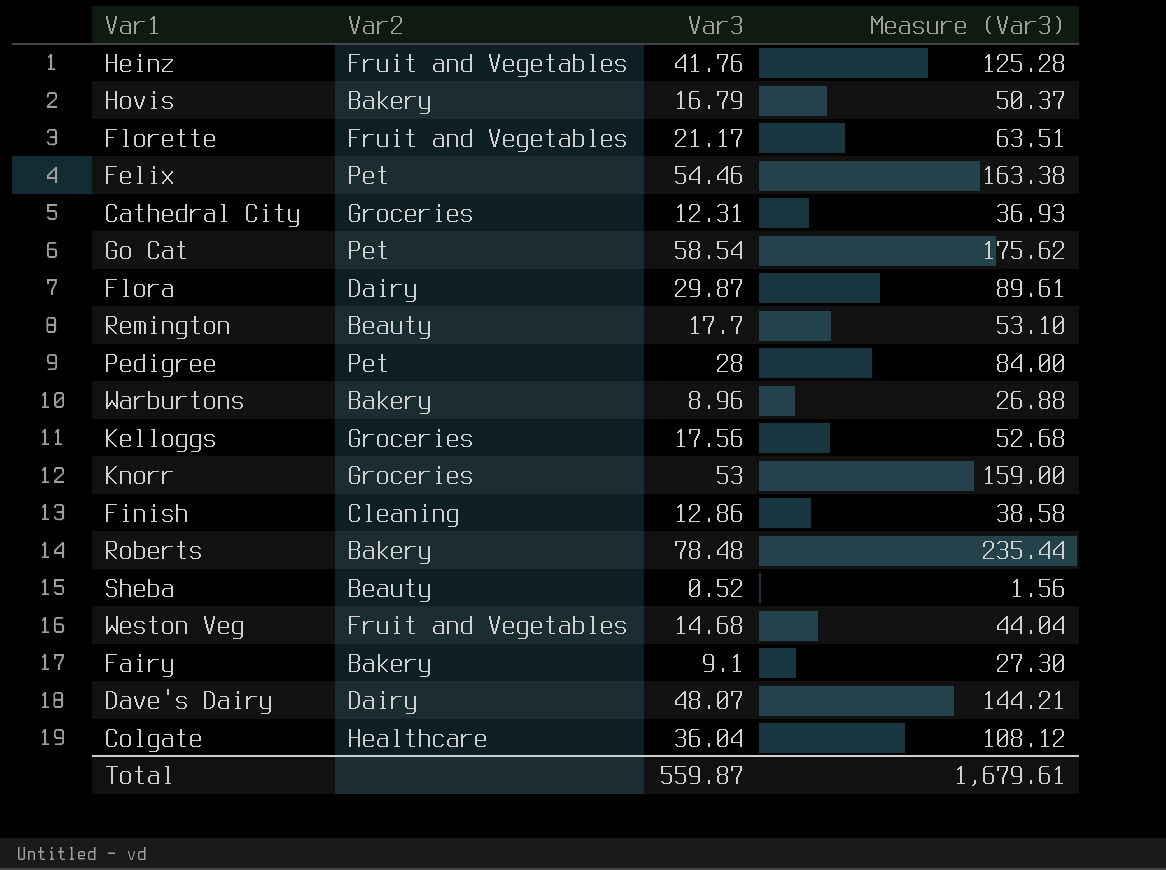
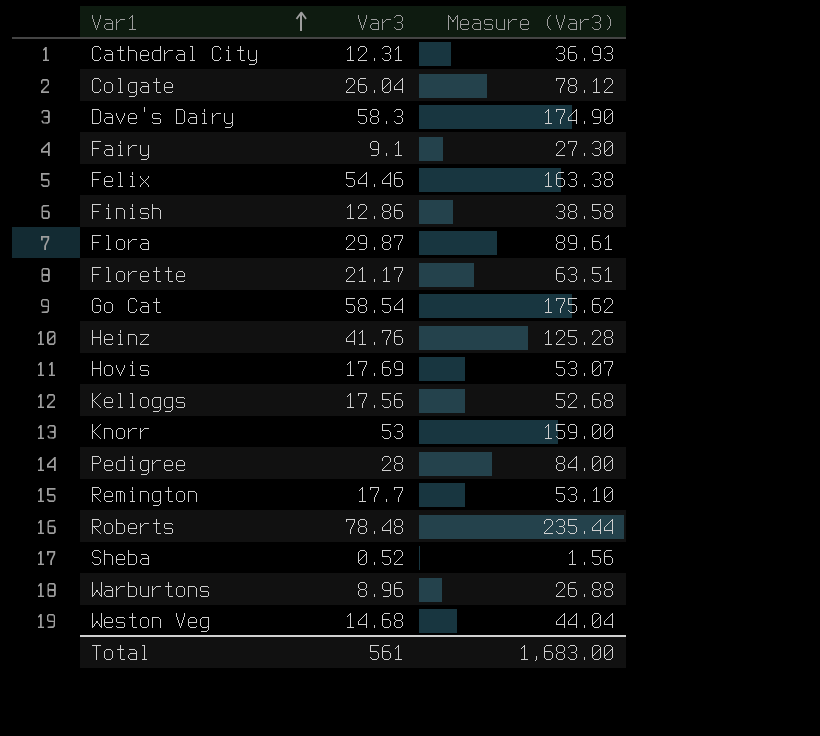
row order: none -> Var1 ascending
column Var2 | position: 2 -> none
Colgate | Var3: 36.04 -> 26.04
Colgate | Measure (Var3): 108.12 -> 78.12
Dave's Dairy | Var3: 48.07 -> 58.3
Dave's Dairy | Measure (Var3): 144.21 -> 174.90
Hovis | Var3: 16.79 -> 17.69
Hovis | Measure (Var3): 50.37 -> 53.07
Total | Var3: 559.87 -> 561
Total | Measure (Var3): 1,679.61 -> 1,683.00

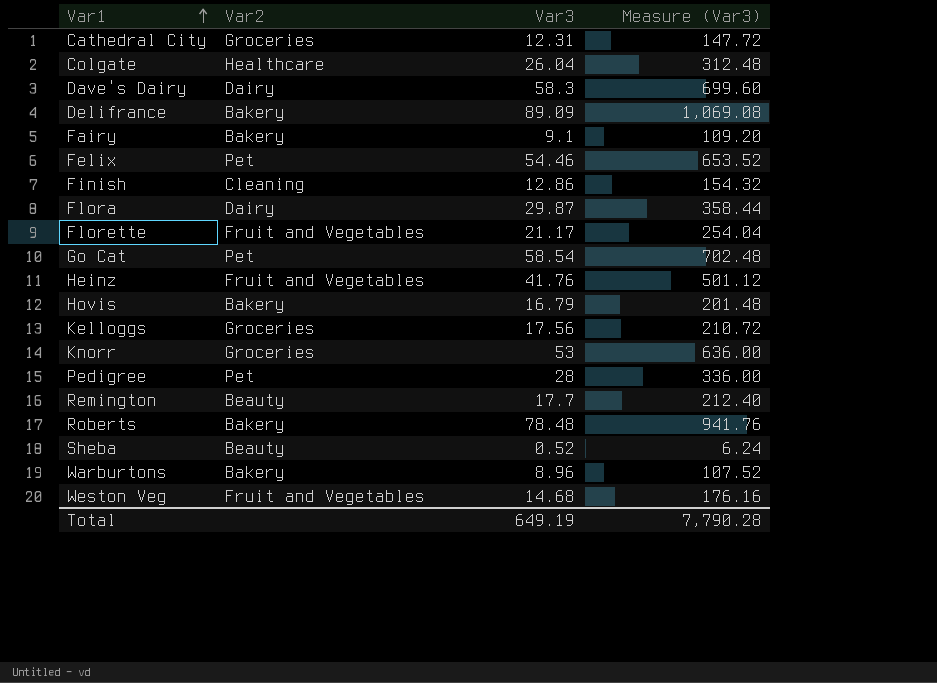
column Var2 | position: none -> 2
column Measure (Var3) | formula: [Var3] * 3 -> [Var3] * 12
row Delifrance: none -> Bakery | 89.09 | 1,069.08
Hovis | Var3: 17.69 -> 16.79
Total | Var3: 561 -> 649.19
Total | Measure (Var3): 1,683.00 -> 7,790.28

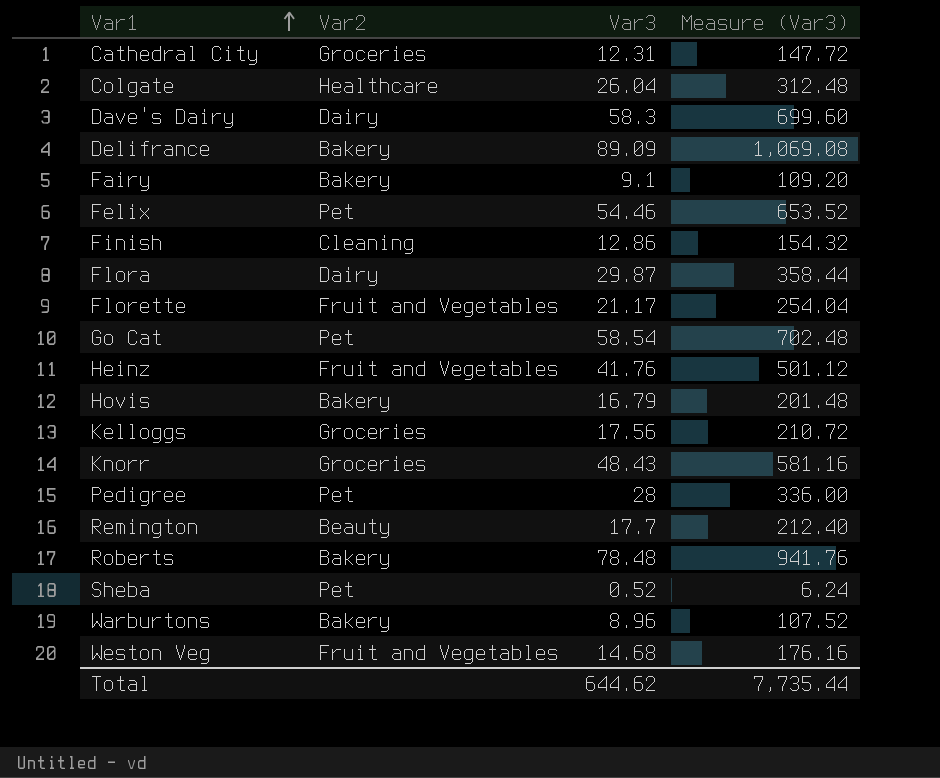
Knorr | Var3: 53 -> 48.43
Knorr | Measure (Var3): 636.00 -> 581.16
Sheba | Var2: Beauty -> Pet
Total | Var3: 649.19 -> 644.62
Total | Measure (Var3): 7,790.28 -> 7,735.44

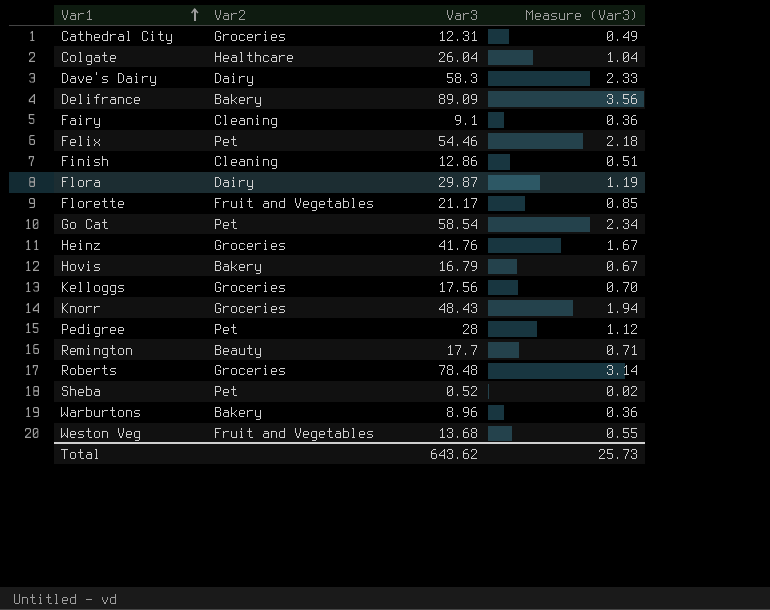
column Measure (Var3) | formula: [Var3] * 12 -> [Var3] * 0.04
Fairy | Var2: Bakery -> Cleaning
Heinz | Var2: Fruit and Vegetables -> Groceries
Roberts | Var2: Bakery -> Groceries
Weston Veg | Var3: 14.68 -> 13.68
Total | Var3: 644.62 -> 643.62
Total | Measure (Var3): 7,735.44 -> 25.73

